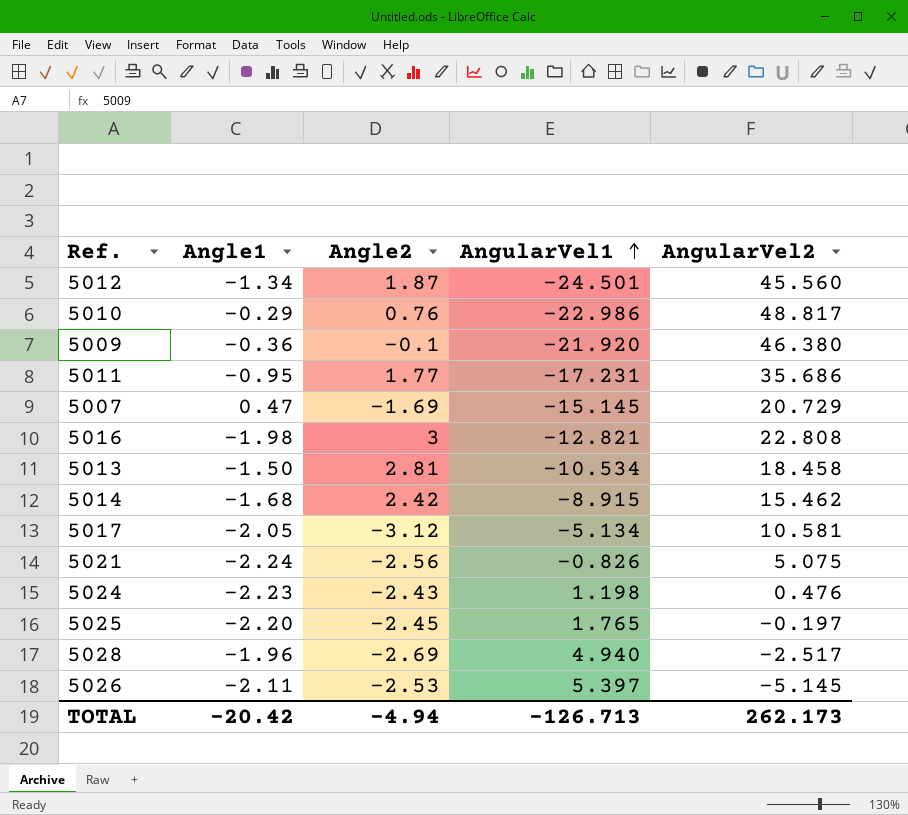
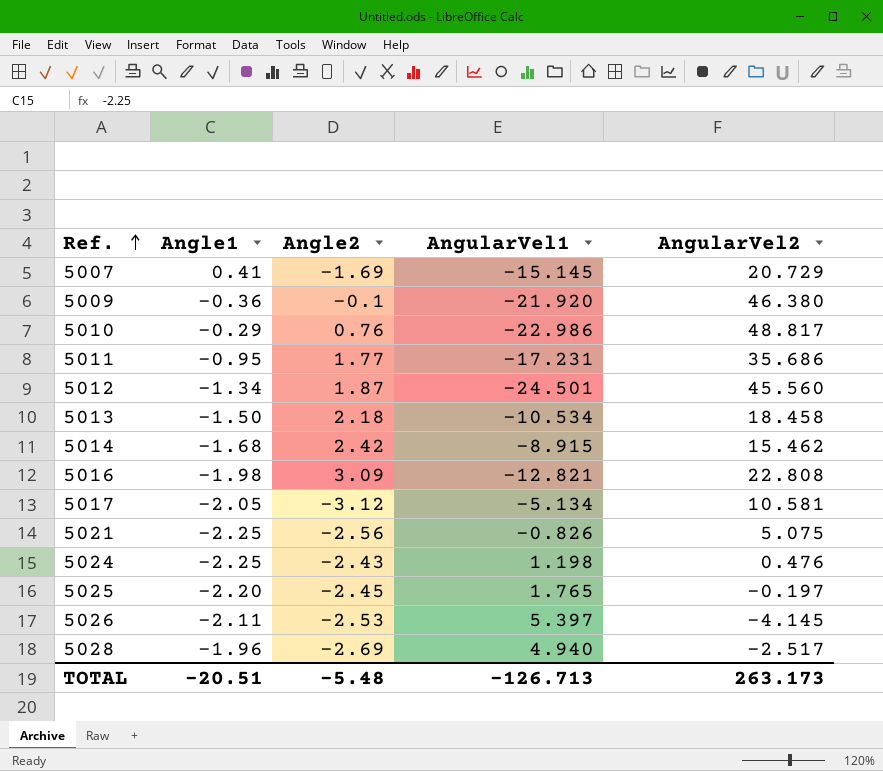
row order: AngularVel1 ascending -> Ref. ascending
5007 | Angle1: 0.47 -> 0.41
5013 | Angle2: 2.81 -> 2.18
5016 | Angle2: 3 -> 3.09
5021 | Angle1: -2.24 -> -2.25
5024 | Angle1: -2.23 -> -2.25
5026 | AngularVel2: -5.145 -> -4.145
TOTAL | Angle1: -20.42 -> -20.51
TOTAL | Angle2: -4.94 -> -5.48
TOTAL | AngularVel2: 262.173 -> 263.173

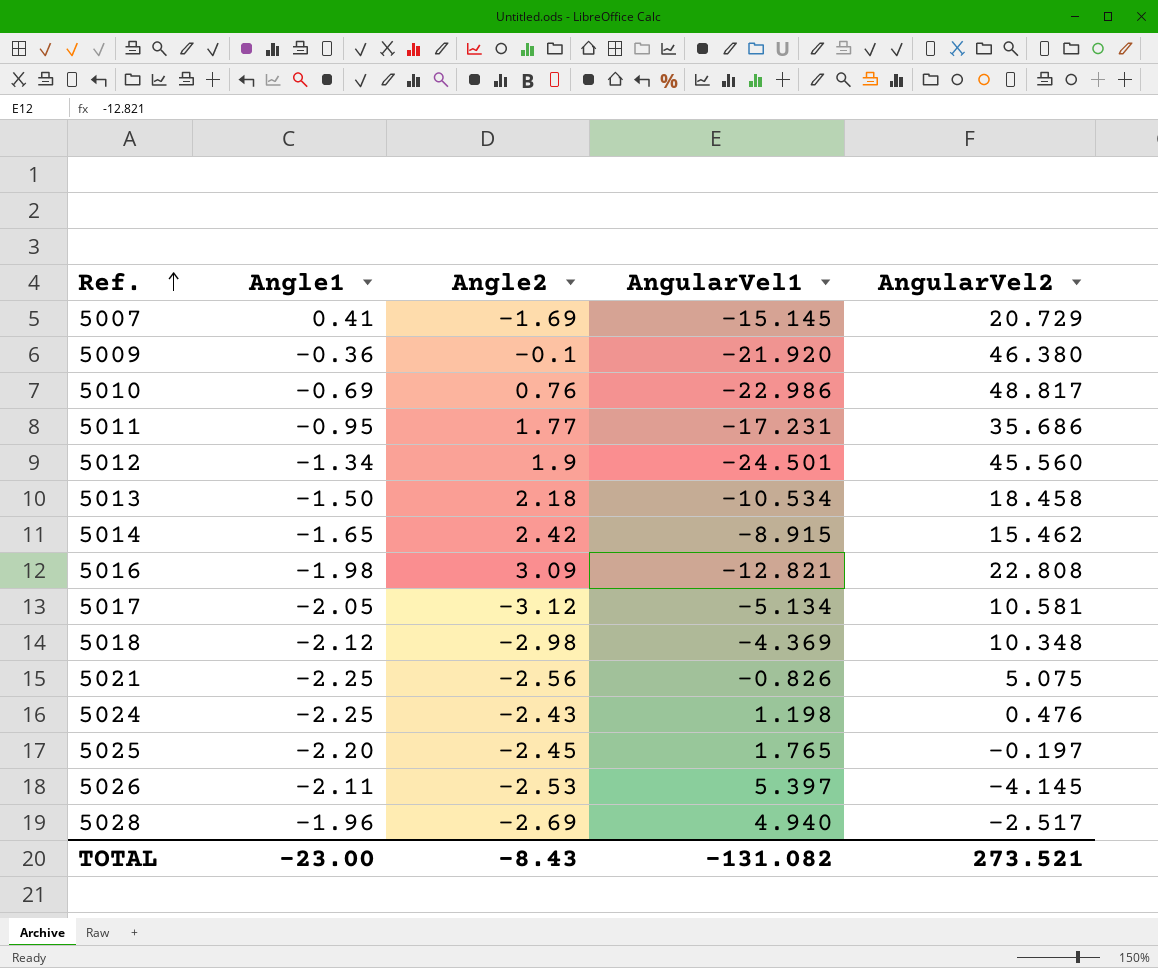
5010 | Angle1: -0.29 -> -0.69
5012 | Angle2: 1.87 -> 1.9
5014 | Angle1: -1.68 -> -1.65
row 5018: none -> -2.12 | -2.98 | -4.369 | 10.348
TOTAL | Angle1: -20.51 -> -23.00
TOTAL | Angle2: -5.48 -> -8.43
TOTAL | AngularVel1: -126.713 -> -131.082
TOTAL | AngularVel2: 263.173 -> 273.521

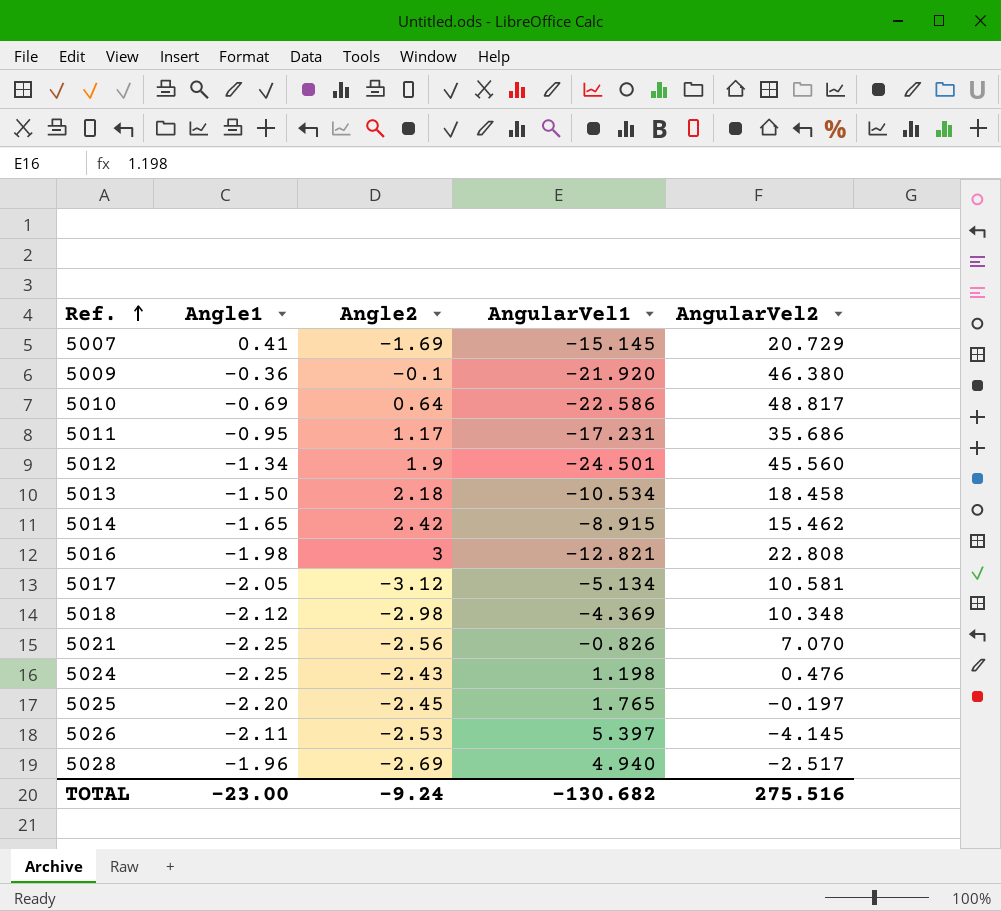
5010 | Angle2: 0.76 -> 0.64
5010 | AngularVel1: -22.986 -> -22.586
5011 | Angle2: 1.77 -> 1.17
5016 | Angle2: 3.09 -> 3
5021 | AngularVel2: 5.075 -> 7.070
TOTAL | Angle2: -8.43 -> -9.24
TOTAL | AngularVel1: -131.082 -> -130.682
TOTAL | AngularVel2: 273.521 -> 275.516

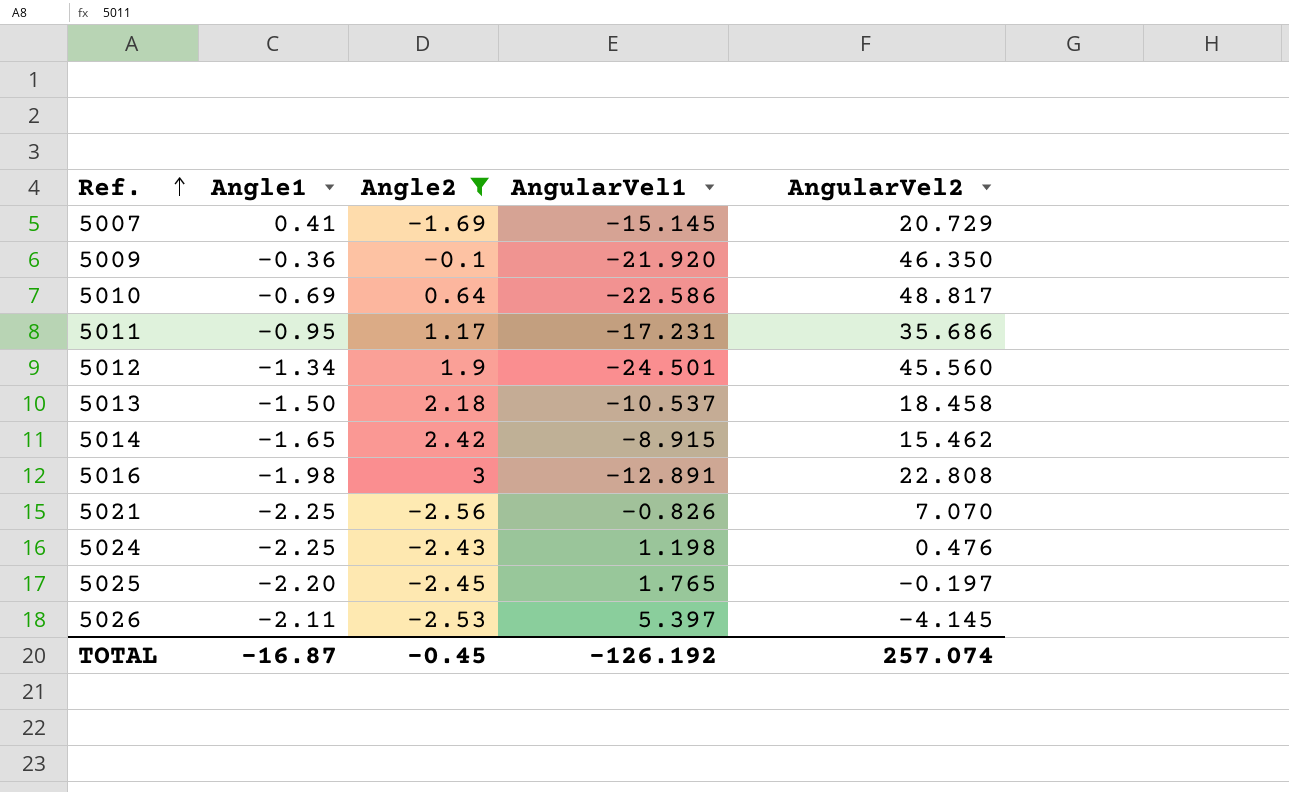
filter: none -> Angle2 >= -2.56
5009 | AngularVel2: 46.380 -> 46.350
5013 | AngularVel1: -10.534 -> -10.537
5016 | AngularVel1: -12.821 -> -12.891
TOTAL | Angle1: -23.00 -> -16.87
TOTAL | Angle2: -9.24 -> -0.45
TOTAL | AngularVel1: -130.682 -> -126.192
TOTAL | AngularVel2: 275.516 -> 257.074

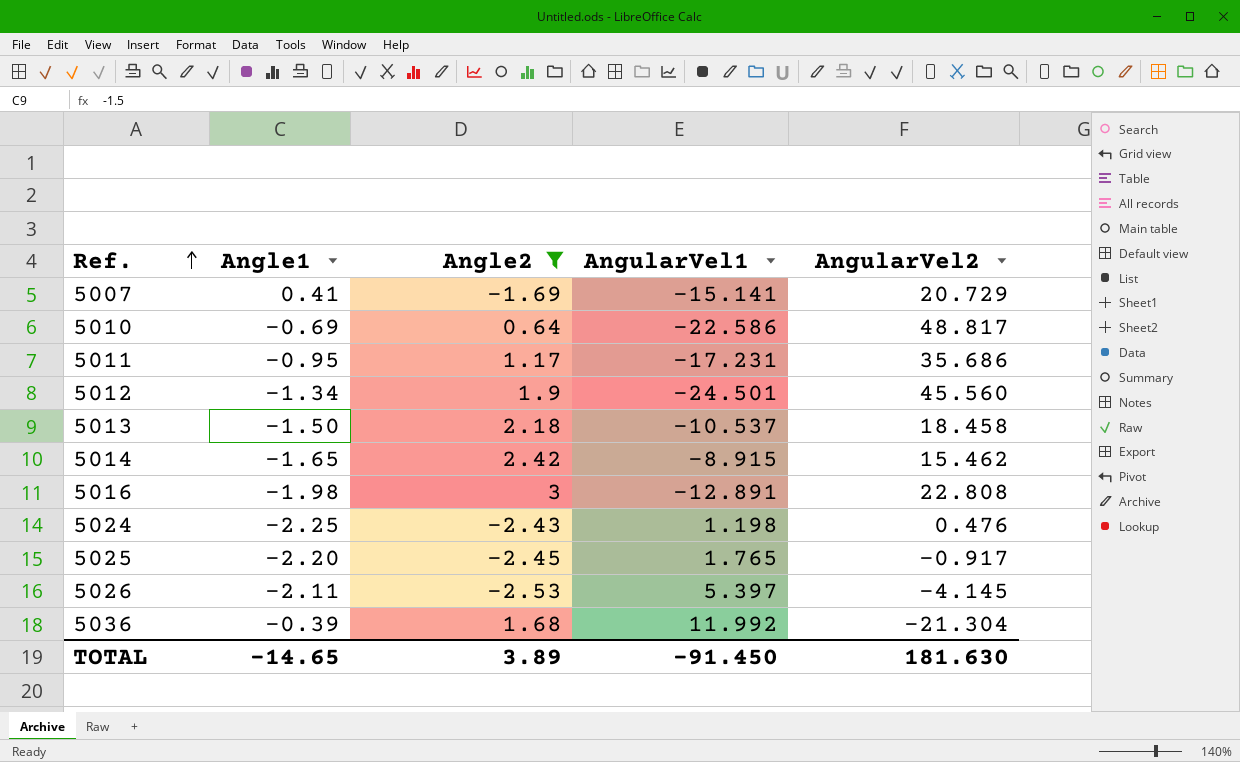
row 5009: -0.36 | -0.1 | -21.920 | 46.350 -> none
row 5021: -2.25 | -2.56 | -0.826 | 7.070 -> none
5007 | AngularVel1: -15.145 -> -15.141
5025 | AngularVel2: -0.197 -> -0.917
row 5036: none -> -0.39 | 1.68 | 11.992 | -21.304
TOTAL | Angle1: -16.87 -> -14.65
TOTAL | Angle2: -0.45 -> 3.89
TOTAL | AngularVel1: -126.192 -> -91.450
TOTAL | AngularVel2: 257.074 -> 181.630

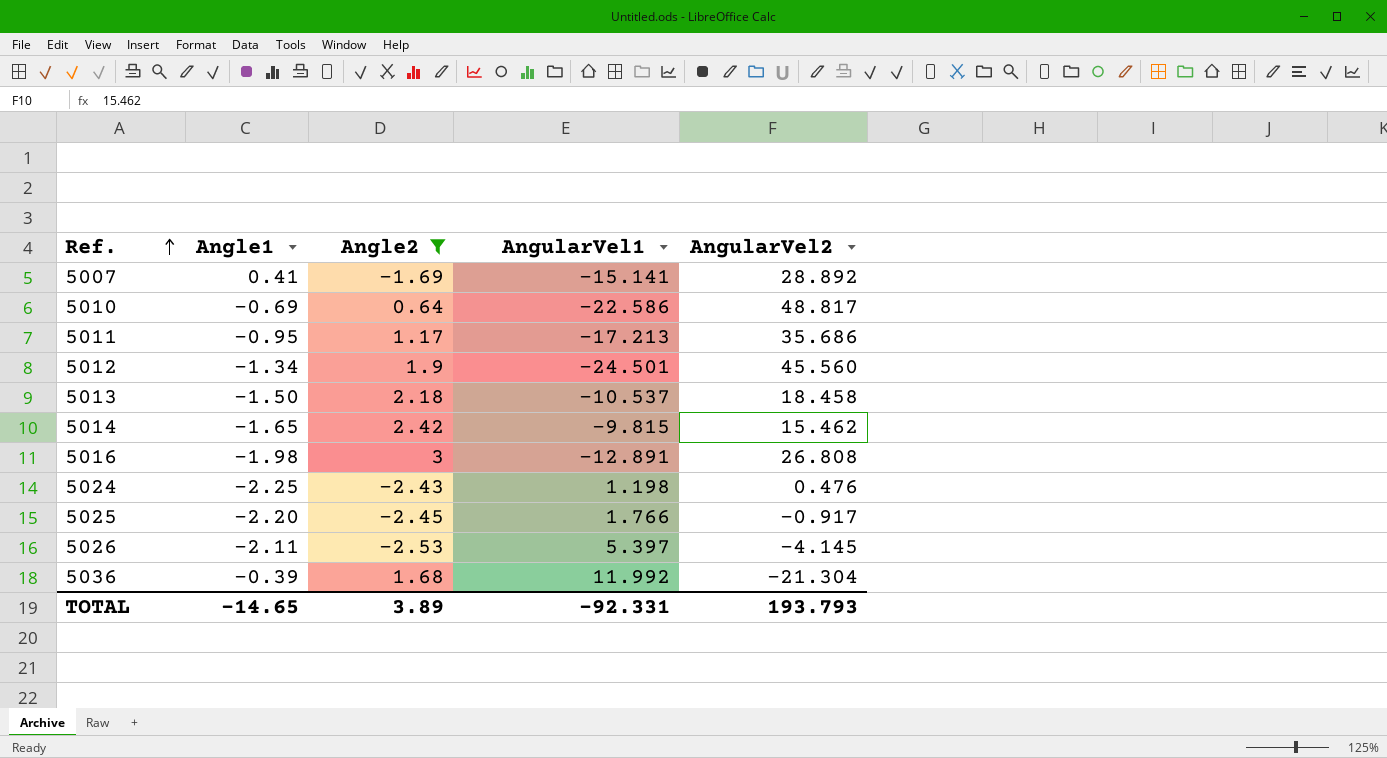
5007 | AngularVel2: 20.729 -> 28.892
5011 | AngularVel1: -17.231 -> -17.213
5014 | AngularVel1: -8.915 -> -9.815
5016 | AngularVel2: 22.808 -> 26.808
5025 | AngularVel1: 1.765 -> 1.766
TOTAL | AngularVel1: -91.450 -> -92.331
TOTAL | AngularVel2: 181.630 -> 193.793

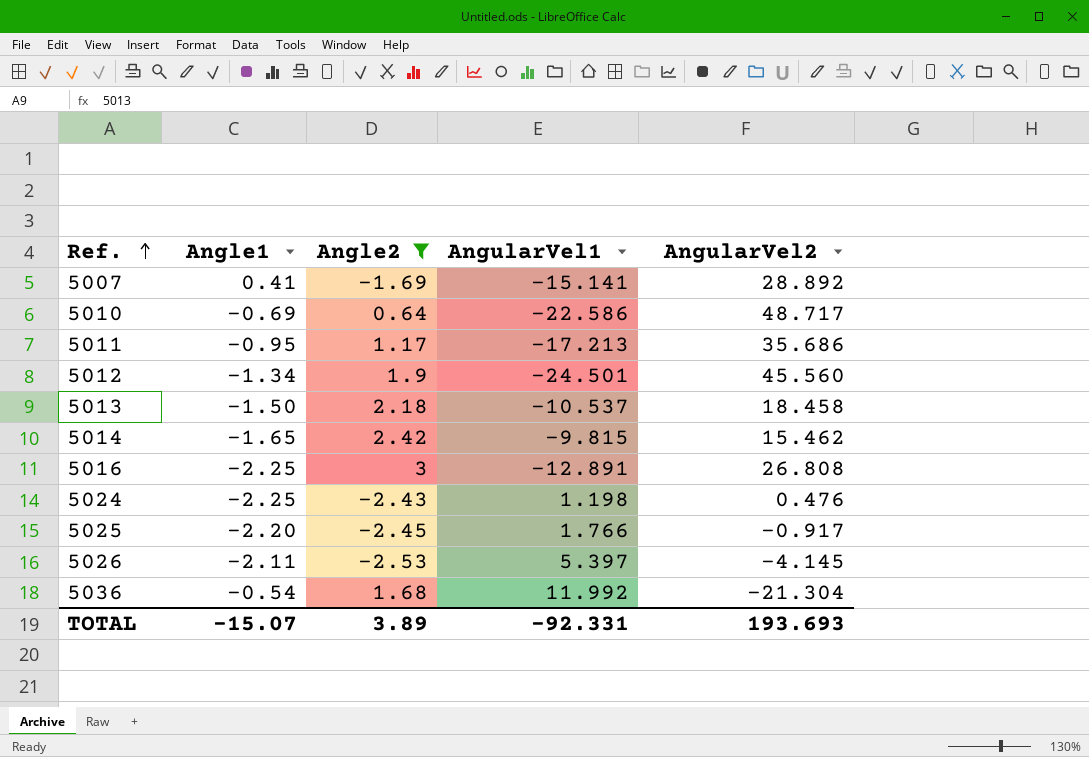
5010 | AngularVel2: 48.817 -> 48.717
5016 | Angle1: -1.98 -> -2.25
5036 | Angle1: -0.39 -> -0.54
TOTAL | Angle1: -14.65 -> -15.07
TOTAL | AngularVel2: 193.793 -> 193.693

